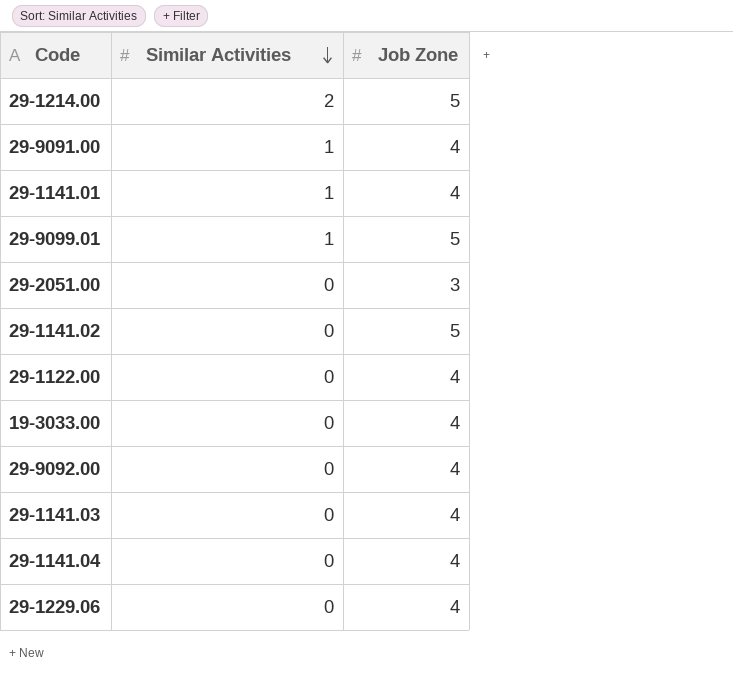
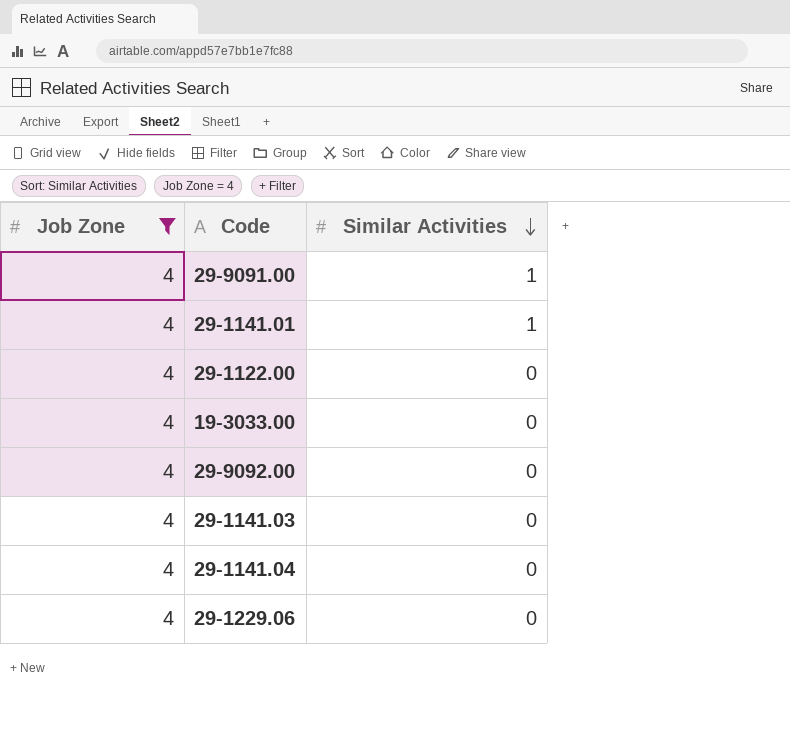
filter: none -> Job Zone = 4
column Job Zone | position: 3 -> 1

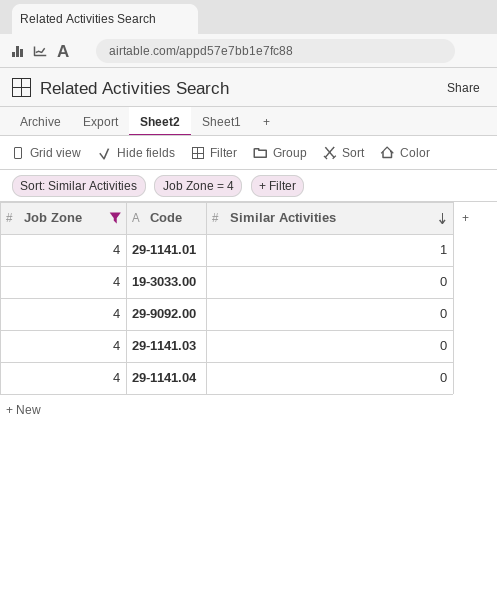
row 29-9091.00: 4 | 1 -> none
row 29-1122.00: 4 | 0 -> none
row 29-1229.06: 4 | 0 -> none

